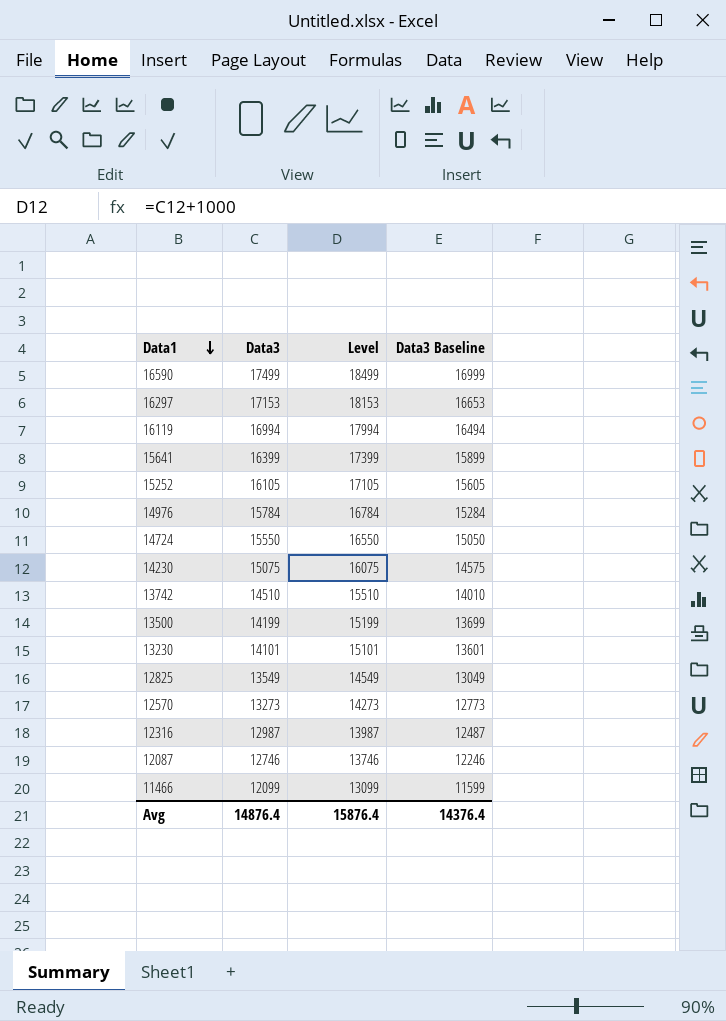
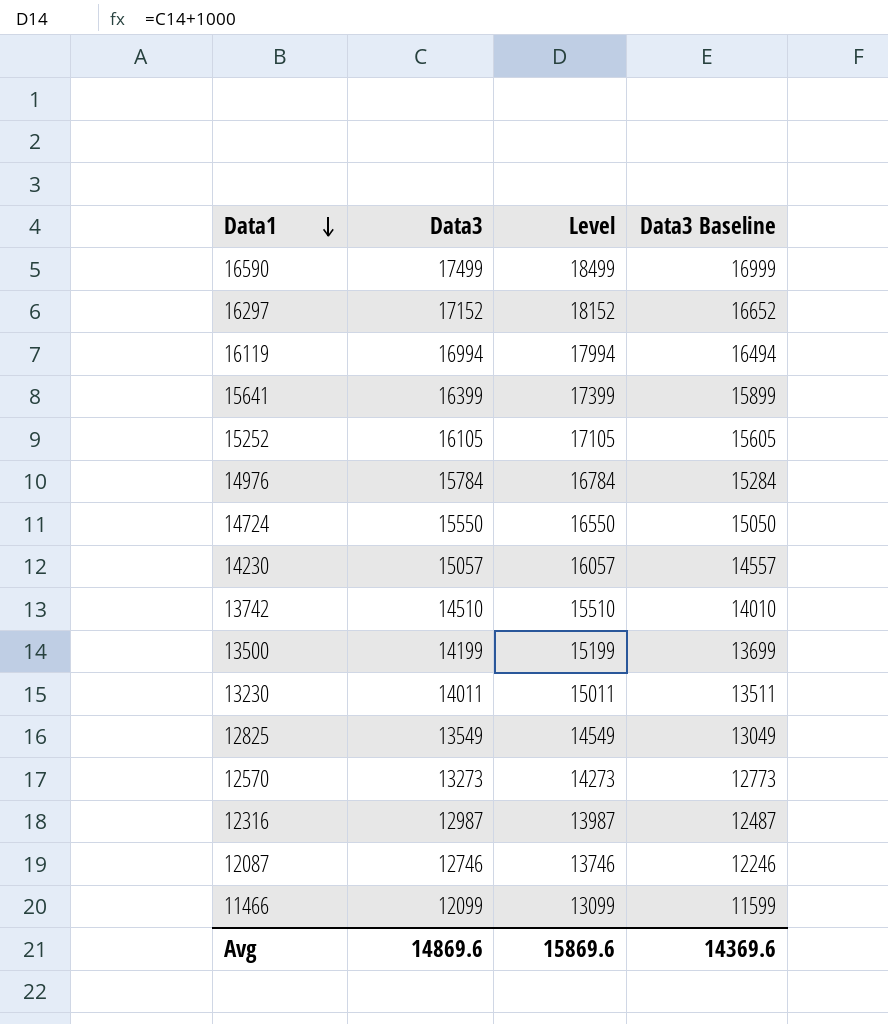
16297 | Data3: 17153 -> 17152
16297 | Level: 18153 -> 18152
16297 | Data3 Baseline: 16653 -> 16652
14230 | Data3: 15075 -> 15057
14230 | Level: 16075 -> 16057
14230 | Data3 Baseline: 14575 -> 14557
13230 | Data3: 14101 -> 14011
13230 | Level: 15101 -> 15011
13230 | Data3 Baseline: 13601 -> 13511
Avg | Data3: 14876.4 -> 14869.6
Avg | Level: 15876.4 -> 15869.6
Avg | Data3 Baseline: 14376.4 -> 14369.6

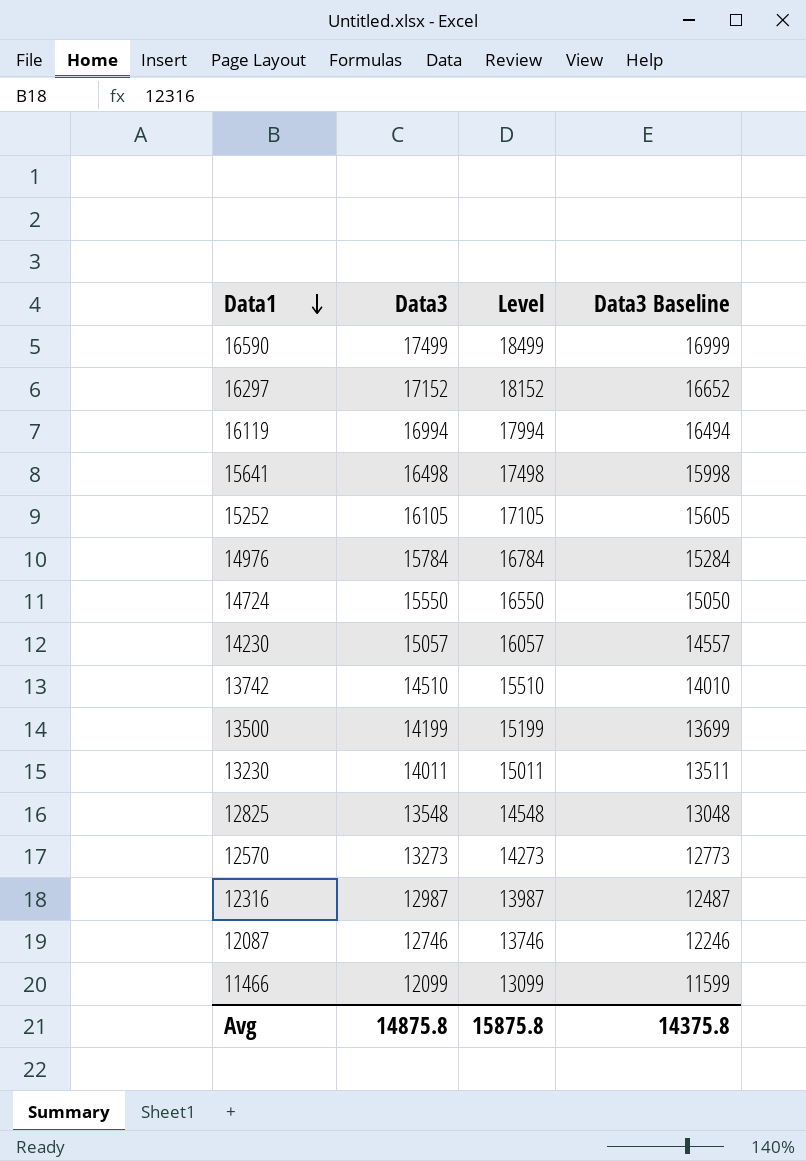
15641 | Data3: 16399 -> 16498
15641 | Level: 17399 -> 17498
15641 | Data3 Baseline: 15899 -> 15998
12825 | Data3: 13549 -> 13548
12825 | Level: 14549 -> 14548
12825 | Data3 Baseline: 13049 -> 13048
Avg | Data3: 14869.6 -> 14875.8
Avg | Level: 15869.6 -> 15875.8
Avg | Data3 Baseline: 14369.6 -> 14375.8

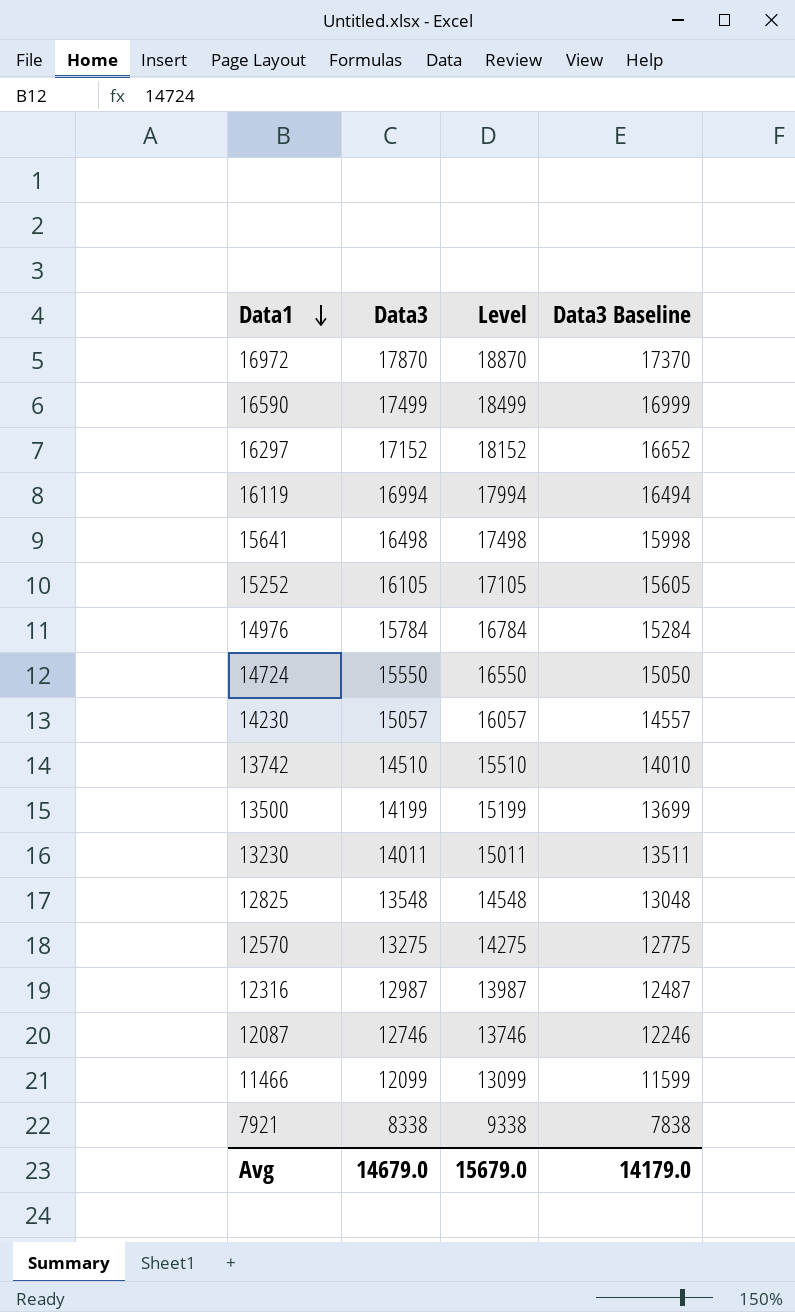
row 16972: none -> 17870 | 18870 | 17370
12570 | Data3: 13273 -> 13275
12570 | Level: 14273 -> 14275
12570 | Data3 Baseline: 12773 -> 12775
row 7921: none -> 8338 | 9338 | 7838
Avg | Data3: 14875.8 -> 14679.0
Avg | Level: 15875.8 -> 15679.0
Avg | Data3 Baseline: 14375.8 -> 14179.0

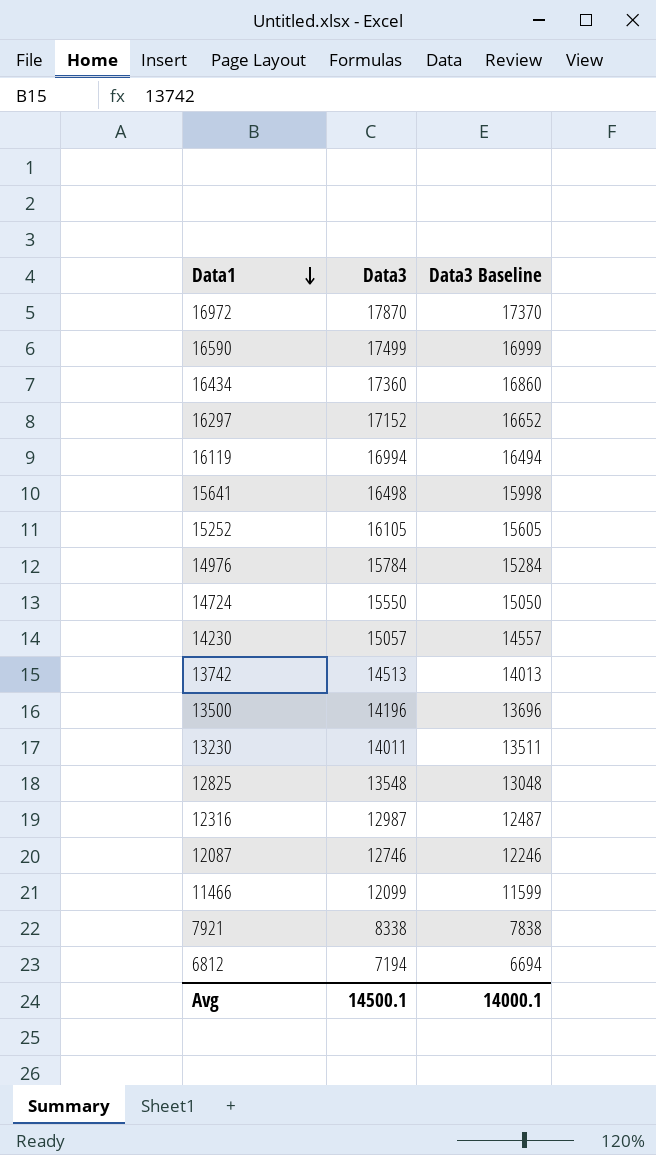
column Level | formula: [Data3] + 1000 -> none
row 12570: 13275 | 14275 | 12775 -> none
row 16434: none -> 17360 | 16860
13742 | Data3: 14510 -> 14513
13742 | Data3 Baseline: 14010 -> 14013
13500 | Data3: 14199 -> 14196
13500 | Data3 Baseline: 13699 -> 13696
row 6812: none -> 7194 | 6694
Avg | Data3: 14679.0 -> 14500.1
Avg | Data3 Baseline: 14179.0 -> 14000.1

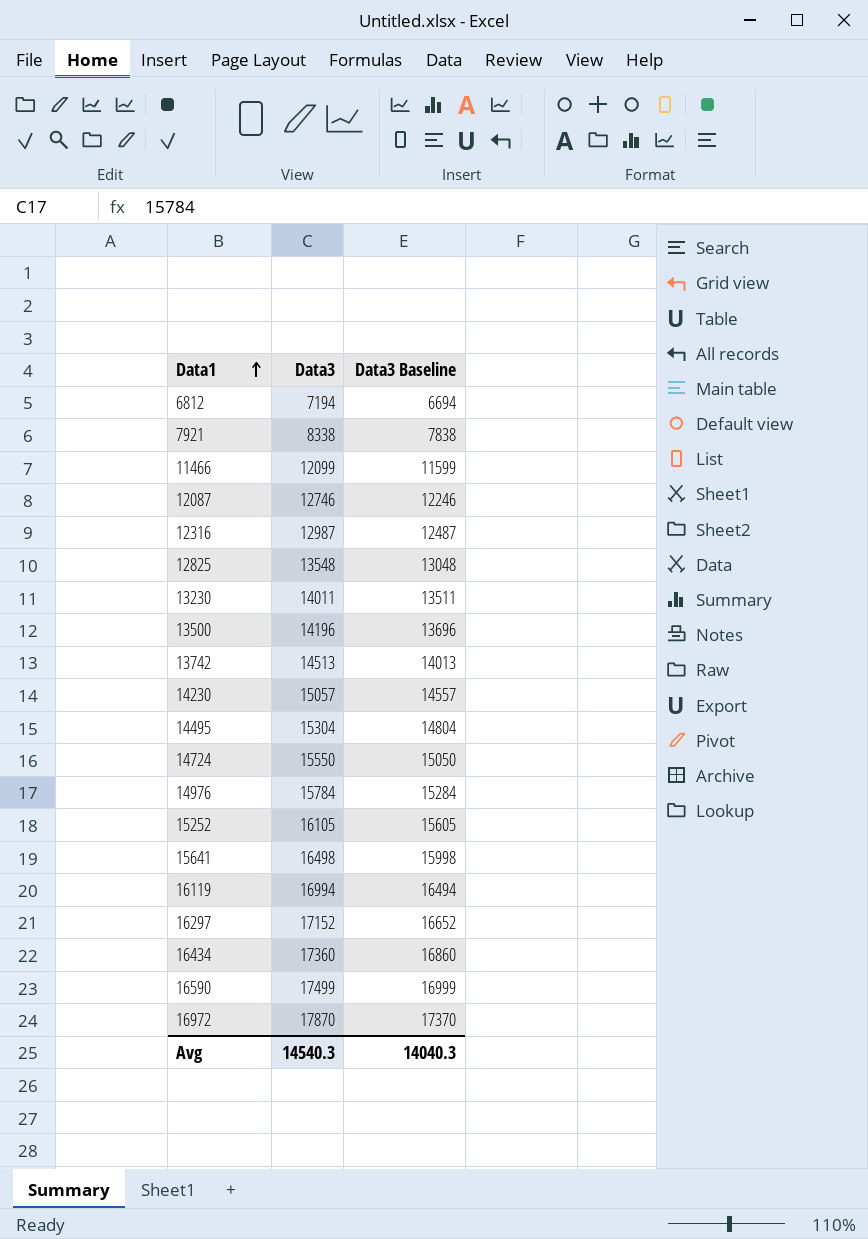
row order: Data1 descending -> Data1 ascending
row 14495: none -> 15304 | 14804
Avg | Data3: 14500.1 -> 14540.3
Avg | Data3 Baseline: 14000.1 -> 14040.3

